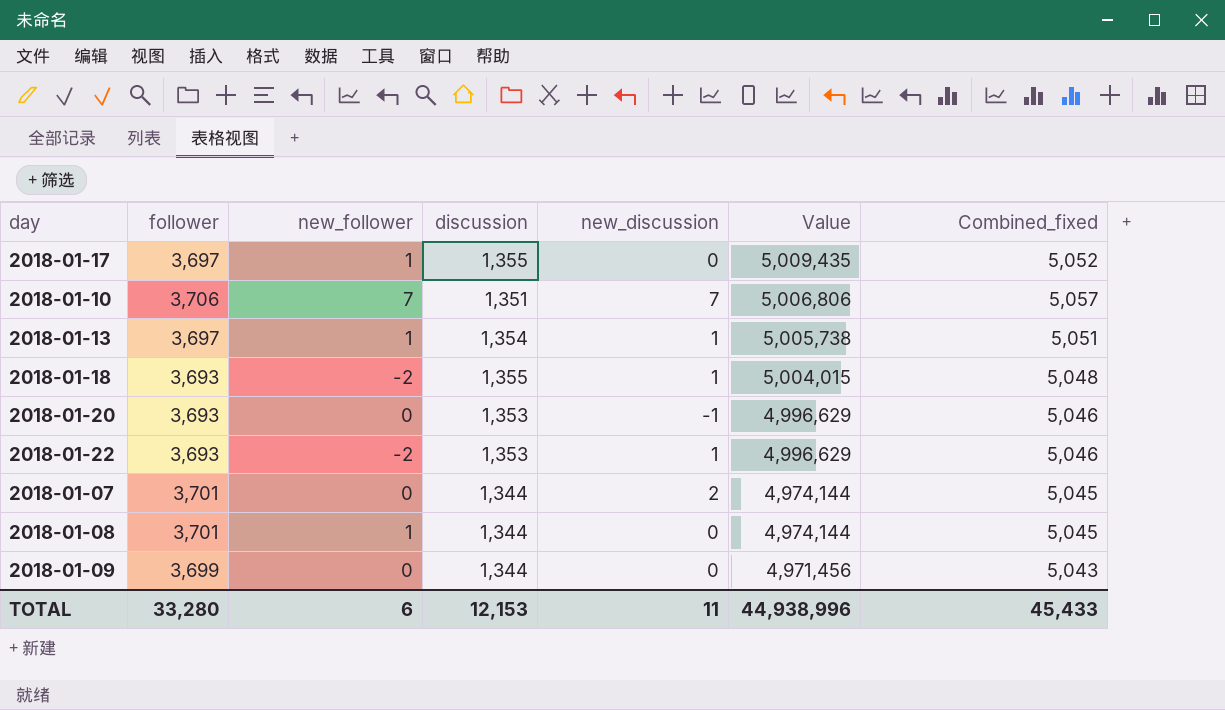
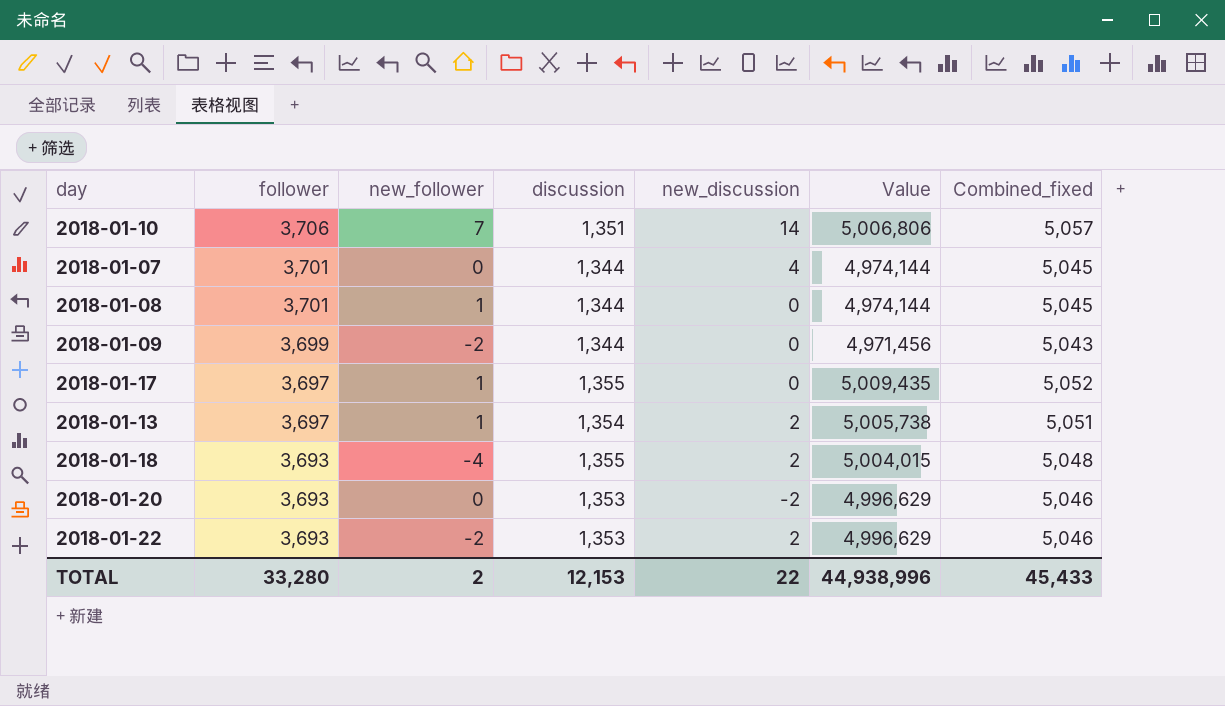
row order: Value descending -> follower descending
2018-01-10 | new_discussion: 7 -> 14
2018-01-07 | new_discussion: 2 -> 4
2018-01-09 | new_follower: 0 -> -2
2018-01-13 | new_discussion: 1 -> 2
2018-01-18 | new_follower: -2 -> -4
2018-01-18 | new_discussion: 1 -> 2
2018-01-20 | new_discussion: -1 -> -2
2018-01-22 | new_discussion: 1 -> 2
TOTAL | new_follower: 6 -> 2
TOTAL | new_discussion: 11 -> 22

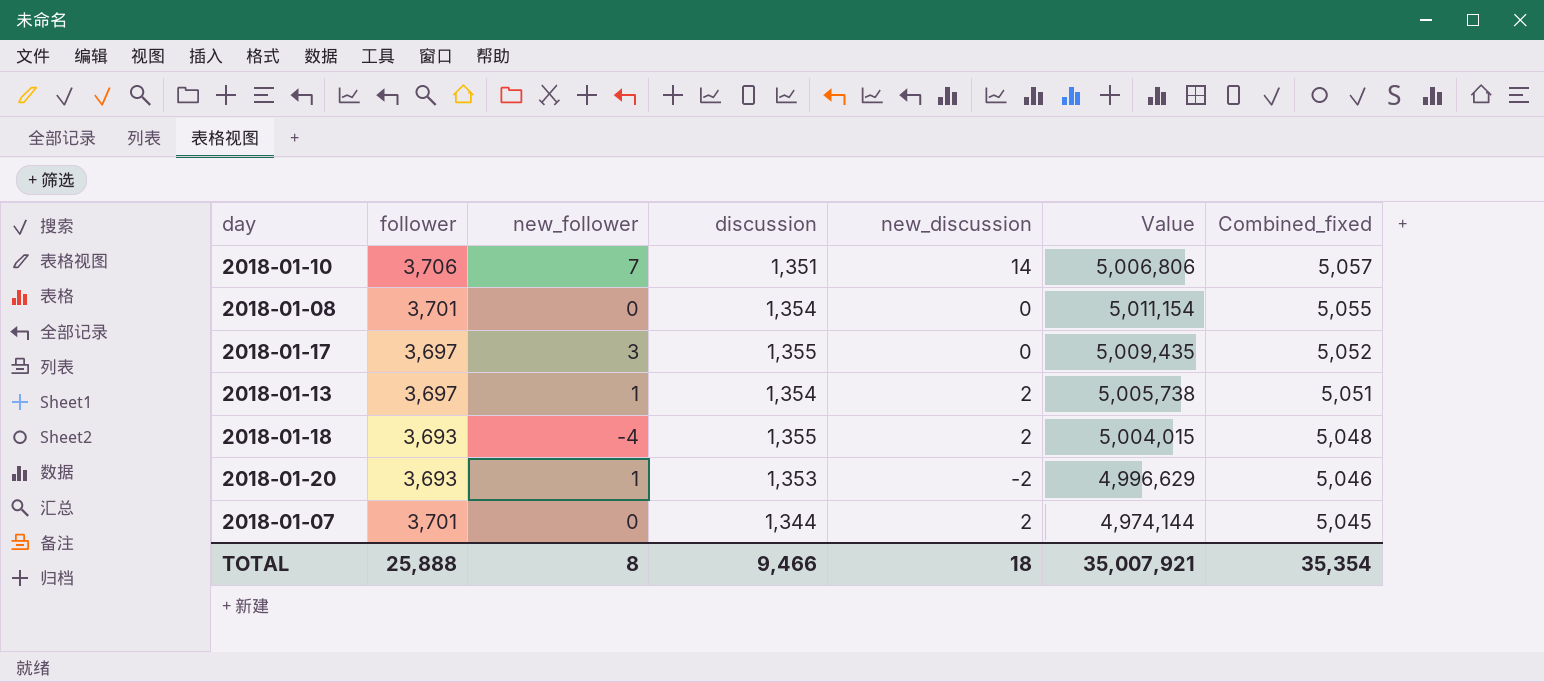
row order: follower descending -> Combined_fixed descending
row 2018-01-09: 3,699 | -2 | 1,344 | 0 | 4,971,456 | 5,043 -> none
row 2018-01-22: 3,693 | -2 | 1,353 | 2 | 4,996,629 | 5,046 -> none
2018-01-08 | new_follower: 1 -> 0
2018-01-08 | discussion: 1,344 -> 1,354
2018-01-08 | Value: 4,974,144 -> 5,011,154
2018-01-08 | Combined_fixed: 5,045 -> 5,055
2018-01-17 | new_follower: 1 -> 3
2018-01-20 | new_follower: 0 -> 1
2018-01-07 | new_discussion: 4 -> 2
TOTAL | follower: 33,280 -> 25,888
TOTAL | new_follower: 2 -> 8
TOTAL | discussion: 12,153 -> 9,466
TOTAL | new_discussion: 22 -> 18
TOTAL | Value: 44,938,996 -> 35,007,921
TOTAL | Combined_fixed: 45,433 -> 35,354

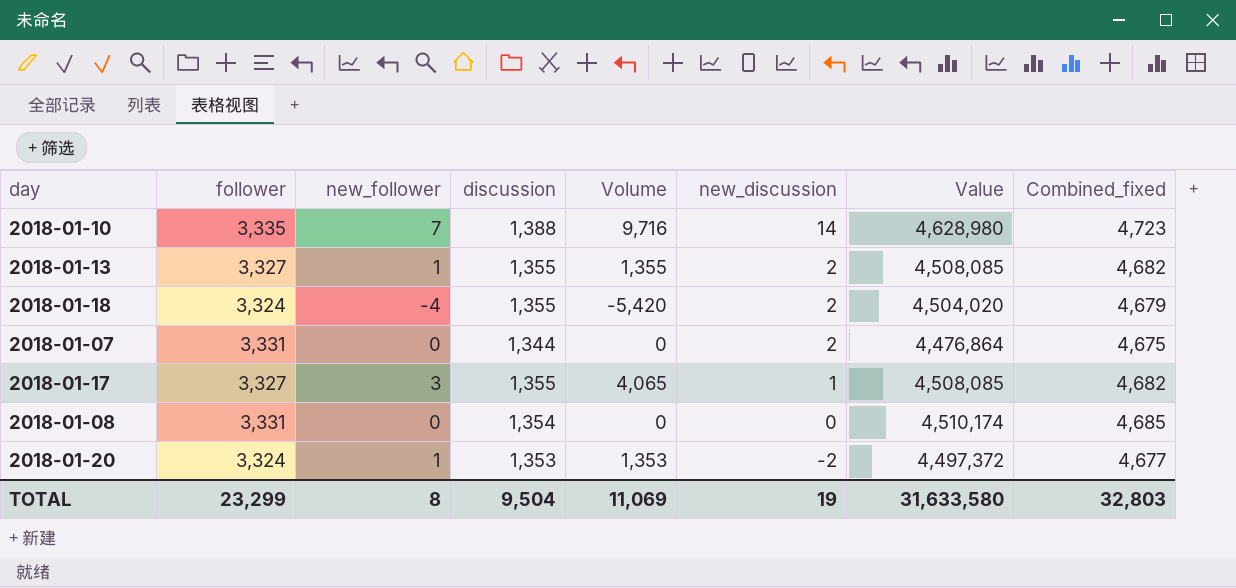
row order: Combined_fixed descending -> new_discussion descending
column Volume | formula: none -> [new_follower] * [discussion]
2018-01-10 | follower: 3,706 -> 3,335
2018-01-10 | discussion: 1,351 -> 1,388
2018-01-10 | Value: 5,006,806 -> 4,628,980
2018-01-10 | Combined_fixed: 5,057 -> 4,723
2018-01-13 | follower: 3,697 -> 3,327
2018-01-13 | discussion: 1,354 -> 1,355
2018-01-13 | Value: 5,005,738 -> 4,508,085
2018-01-13 | Combined_fixed: 5,051 -> 4,682
2018-01-18 | follower: 3,693 -> 3,324
2018-01-18 | Value: 5,004,015 -> 4,504,020
2018-01-18 | Combined_fixed: 5,048 -> 4,679
2018-01-07 | follower: 3,701 -> 3,331
2018-01-07 | Value: 4,974,144 -> 4,476,864
2018-01-07 | Combined_fixed: 5,045 -> 4,675
2018-01-17 | follower: 3,697 -> 3,327
2018-01-17 | new_discussion: 0 -> 1
2018-01-17 | Value: 5,009,435 -> 4,508,085
2018-01-17 | Combined_fixed: 5,052 -> 4,682
2018-01-08 | follower: 3,701 -> 3,331
2018-01-08 | Value: 5,011,154 -> 4,510,174
2018-01-08 | Combined_fixed: 5,055 -> 4,685
2018-01-20 | follower: 3,693 -> 3,324
2018-01-20 | Value: 4,996,629 -> 4,497,372
2018-01-20 | Combined_fixed: 5,046 -> 4,677
TOTAL | follower: 25,888 -> 23,299
TOTAL | discussion: 9,466 -> 9,504
TOTAL | new_discussion: 18 -> 19
TOTAL | Value: 35,007,921 -> 31,633,580
TOTAL | Combined_fixed: 35,354 -> 32,803

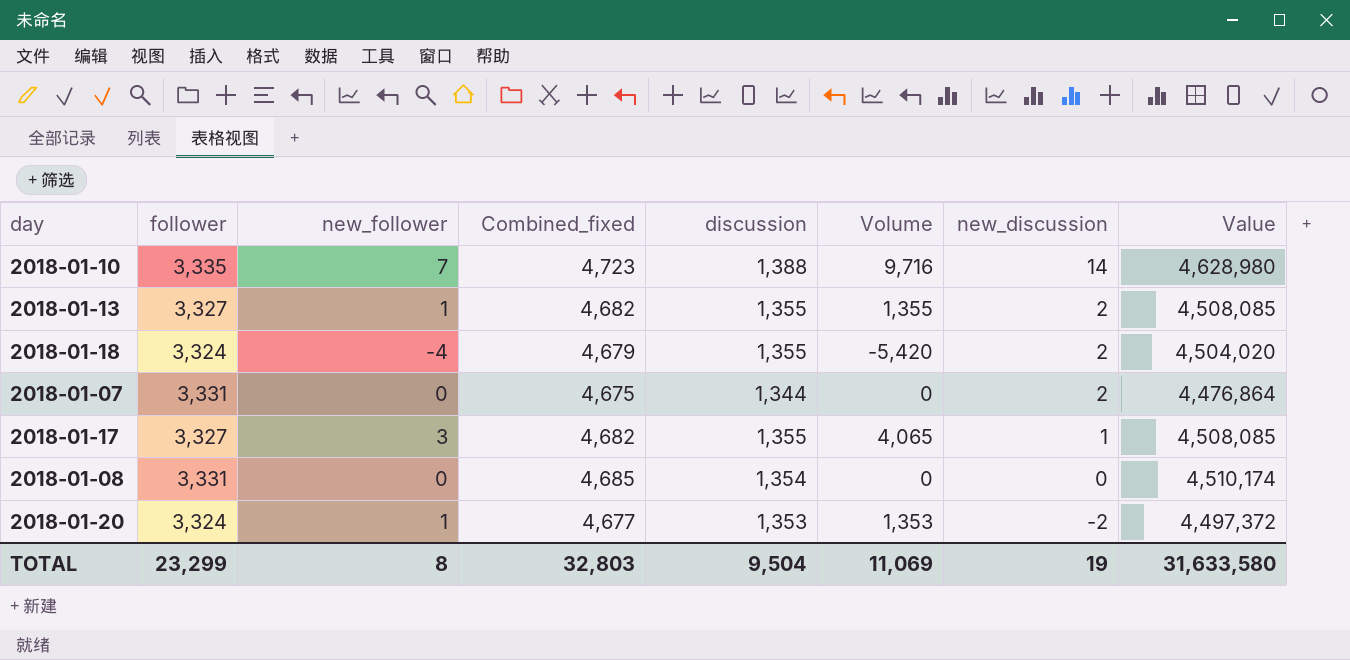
column Combined_fixed | position: 8 -> 4

